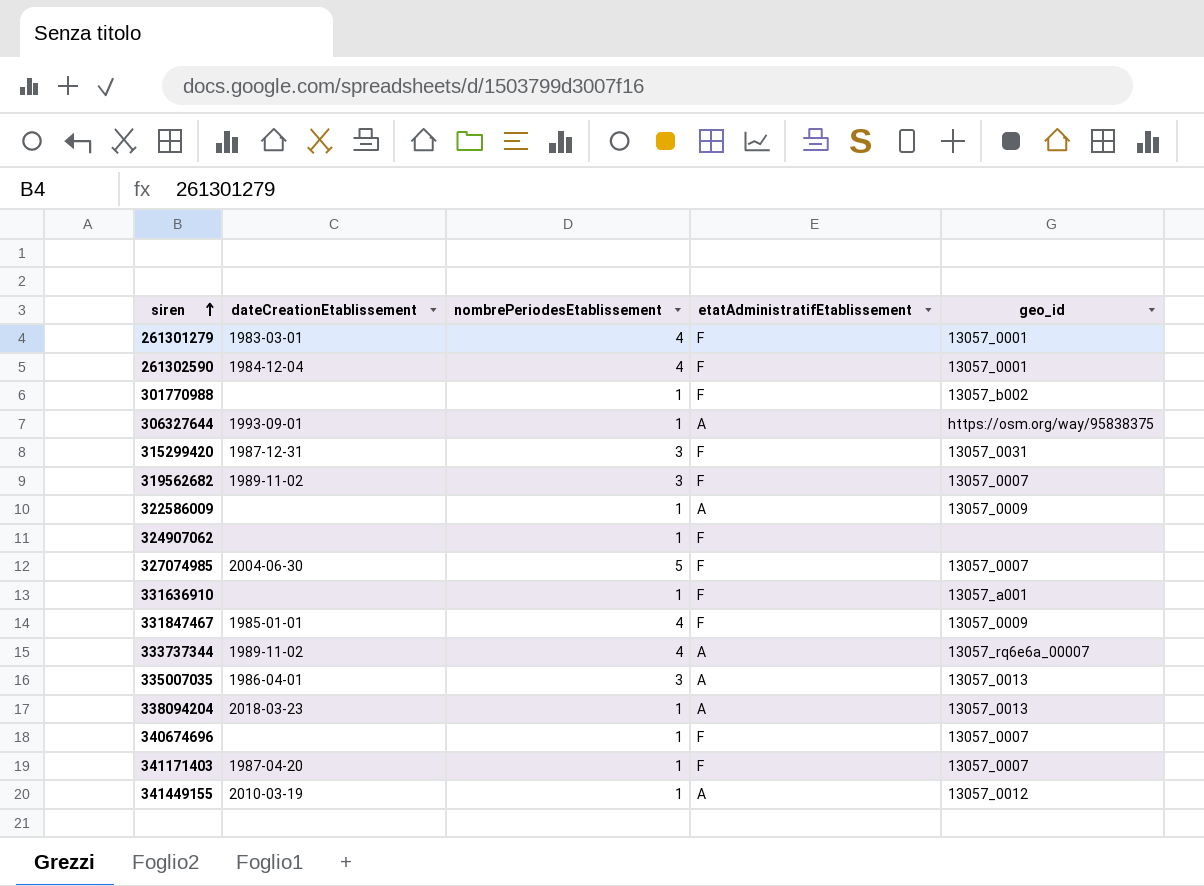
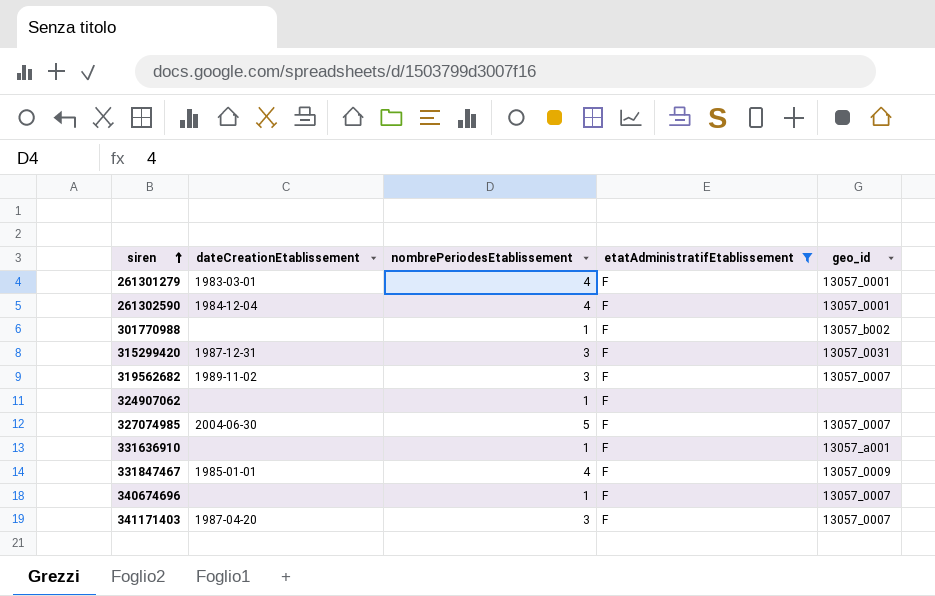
filter: none -> etatAdministratifEtablissement = F
341171403 | nombrePeriodesEtablissement: 1 -> 3

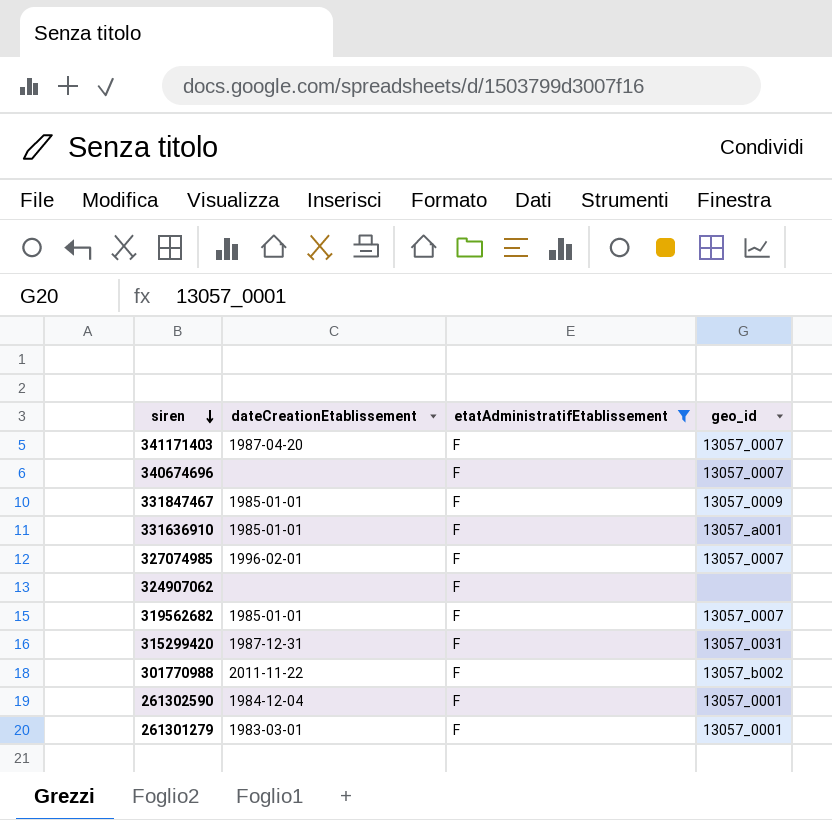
row order: siren ascending -> siren descending
column nombrePeriodesEtablissement | position: 3 -> none
331636910 | dateCreationEtablissement: none -> 1985-01-01
327074985 | dateCreationEtablissement: 2004-06-30 -> 1996-02-01
319562682 | dateCreationEtablissement: 1989-11-02 -> 1985-01-01
301770988 | dateCreationEtablissement: none -> 2011-11-22

